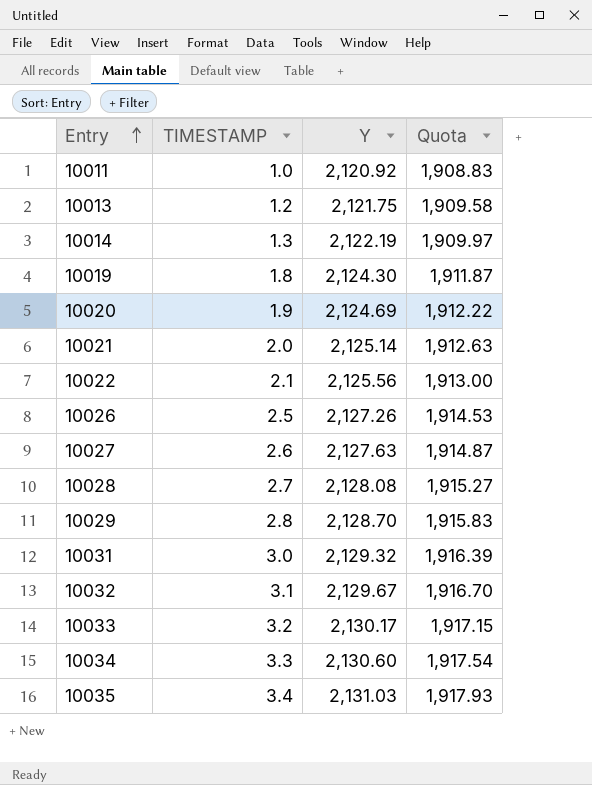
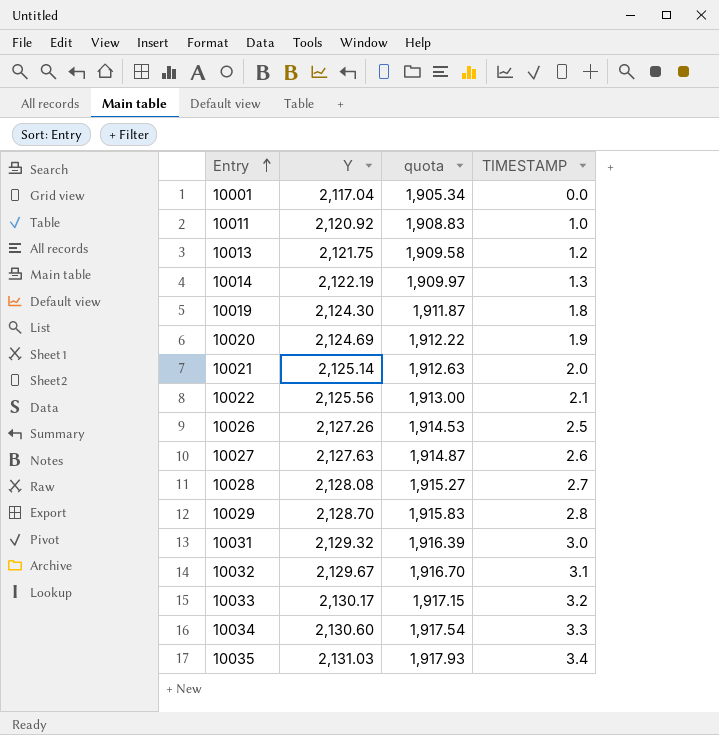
column name: Quota -> quota
column TIMESTAMP | position: 2 -> 4
row 10001: none -> 2,117.04 | 1,905.34 | 0.0

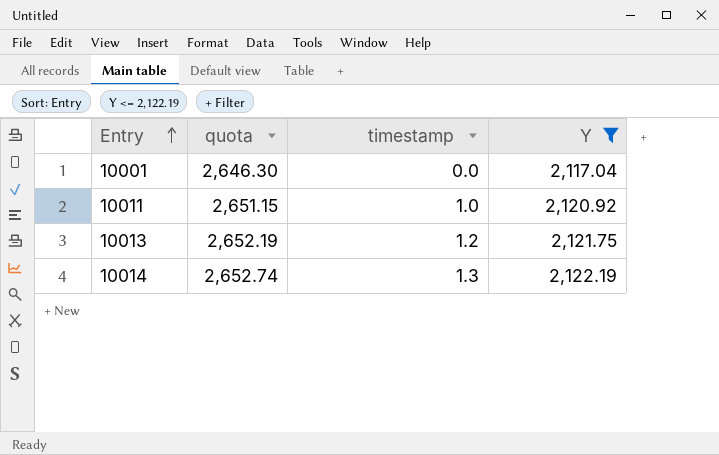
filter: none -> Y <= 2,122.19
column quota | formula: [Y] * 0.9 -> [Y] * 1.25
column name: TIMESTAMP -> timestamp
column Y | position: 2 -> 4

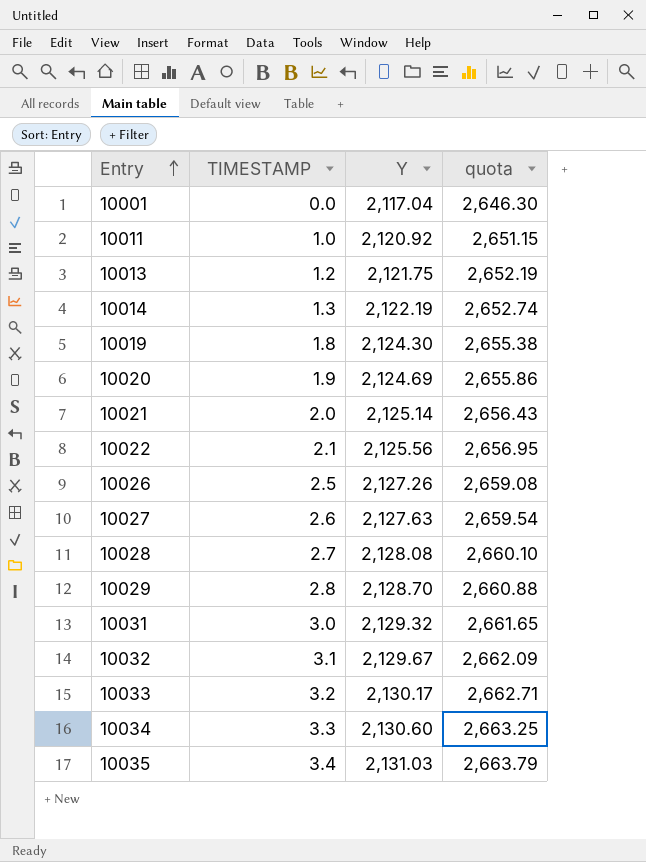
filter: Y <= 2,122.19 -> none
column name: timestamp -> TIMESTAMP
column quota | position: 2 -> 4

